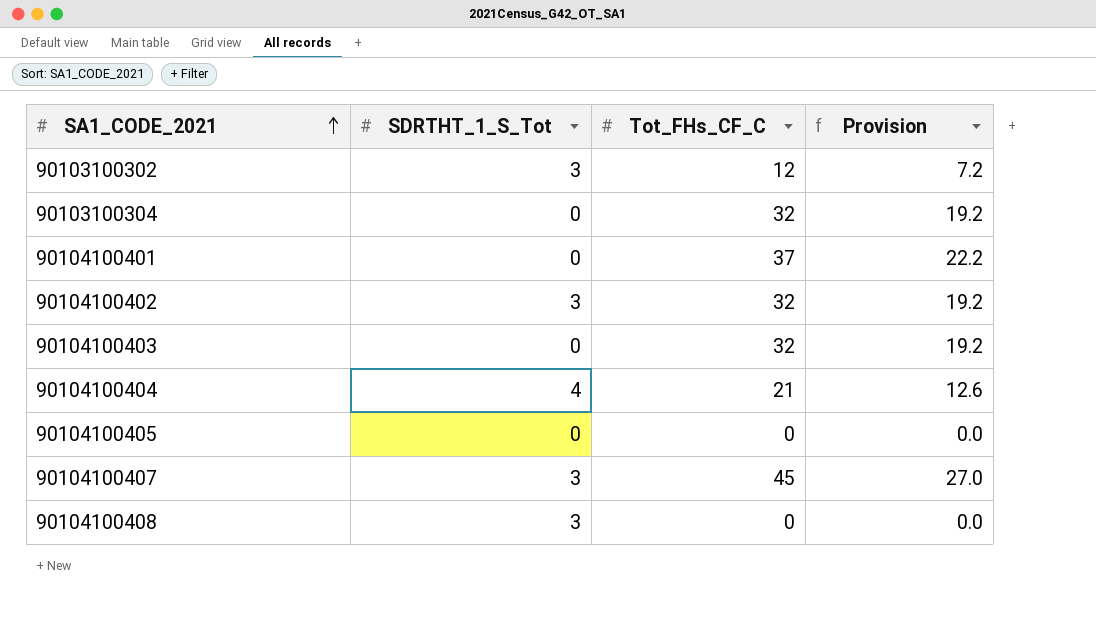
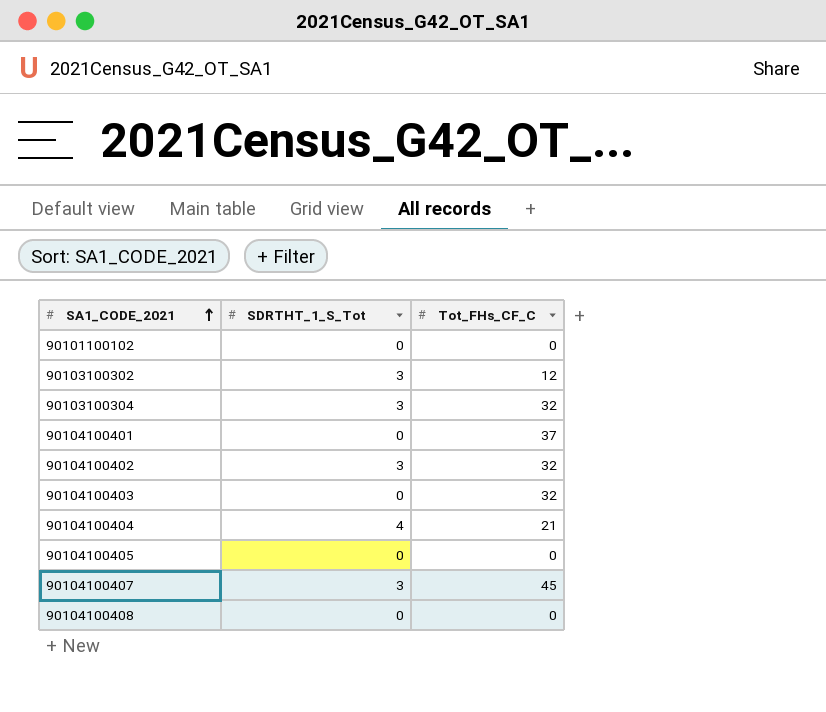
column Provision | formula: [Tot_FHs_CF_C] * 0.6 -> none
row 90101100102: none -> 0 | 0
90103100304 | SDRTHT_1_S_Tot: 0 -> 3
90104100408 | SDRTHT_1_S_Tot: 3 -> 0

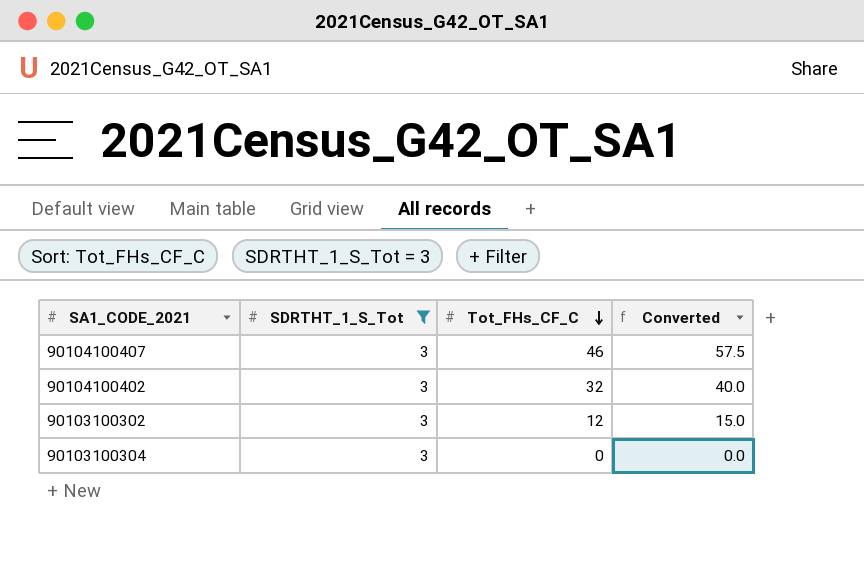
filter: none -> SDRTHT_1_S_Tot = 3
row order: SA1_CODE_2021 ascending -> Tot_FHs_CF_C descending
column Converted | formula: none -> [Tot_FHs_CF_C] * 1.25
90104100407 | Tot_FHs_CF_C: 45 -> 46
90103100304 | Tot_FHs_CF_C: 32 -> 0

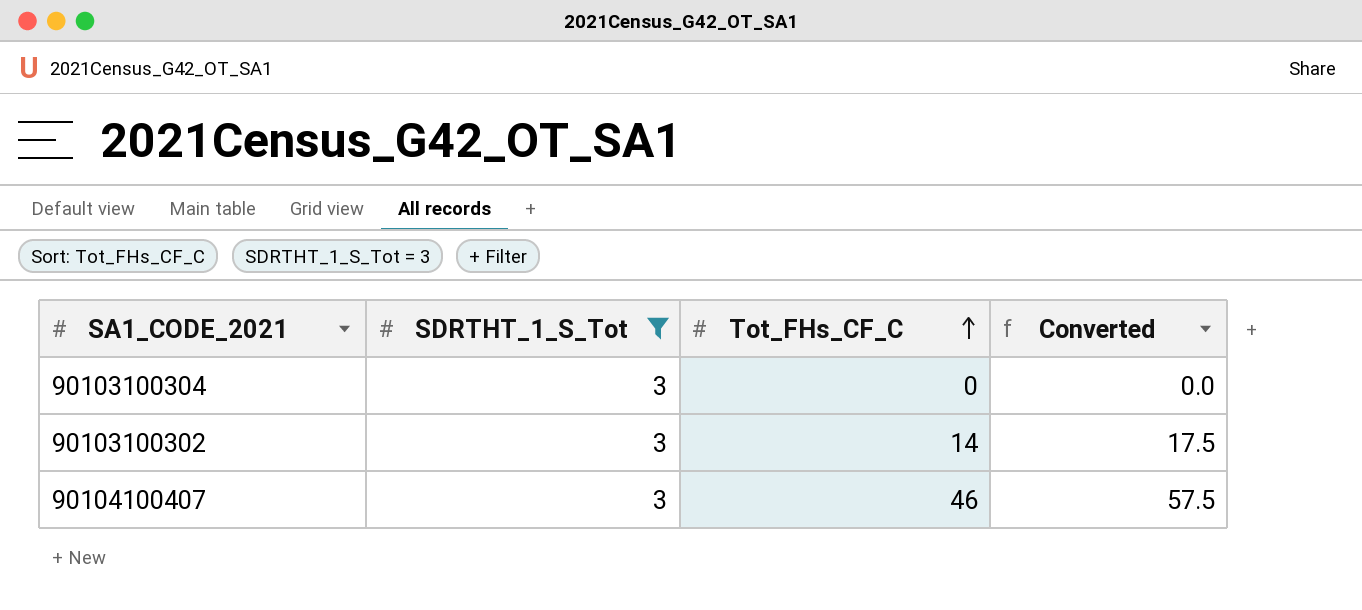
row order: Tot_FHs_CF_C descending -> Tot_FHs_CF_C ascending
row 90104100402: 3 | 32 | 40.0 -> none
90103100302 | Tot_FHs_CF_C: 12 -> 14
90103100302 | Converted: 15.0 -> 17.5

